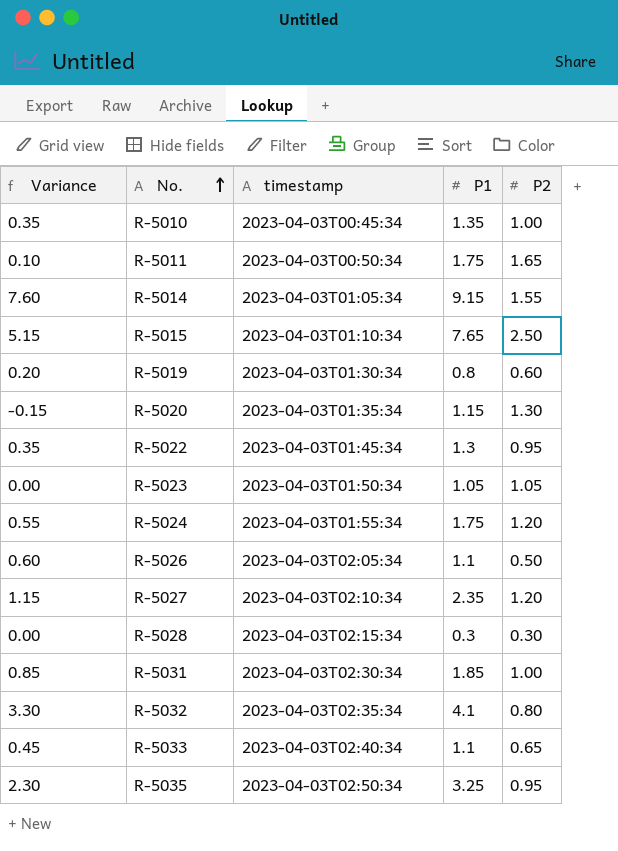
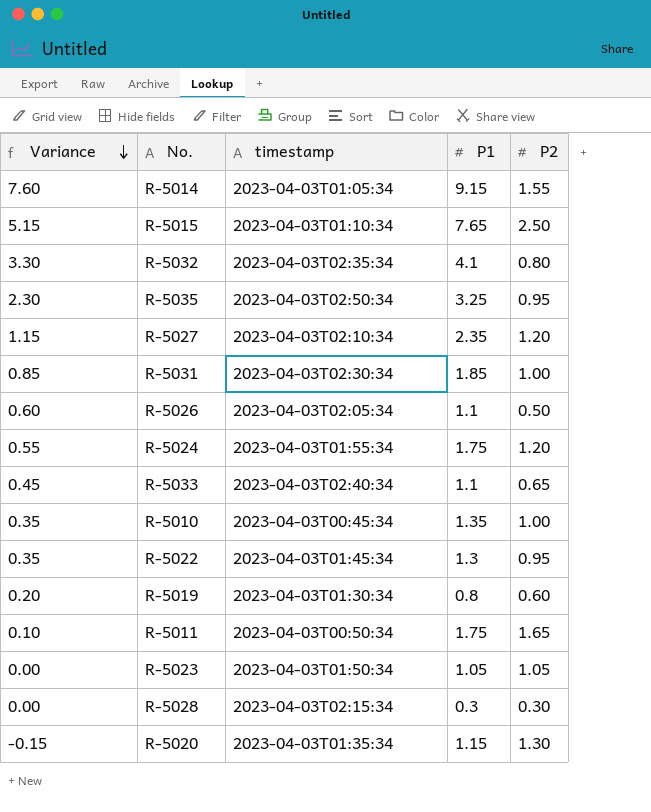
row order: No. ascending -> Variance descending

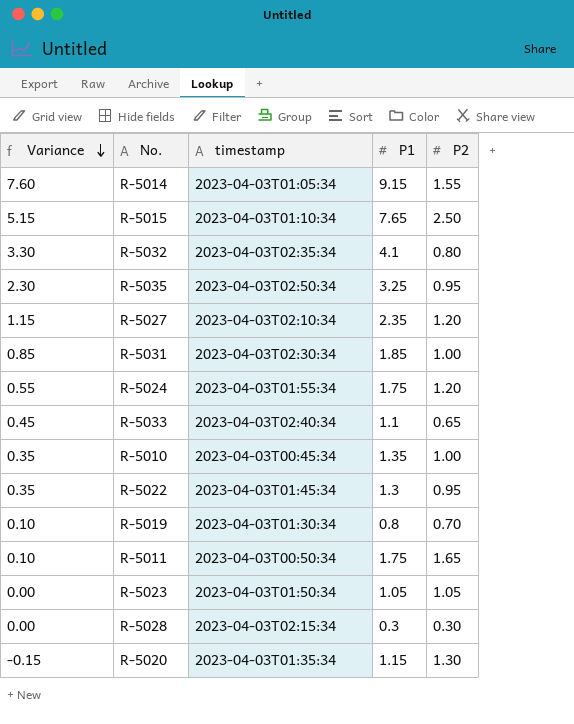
row R-5026: 0.60 | 2023-04-03T02:05:34 | 1.1 | 0.50 -> none
R-5019 | Variance: 0.20 -> 0.10
R-5019 | P2: 0.60 -> 0.70

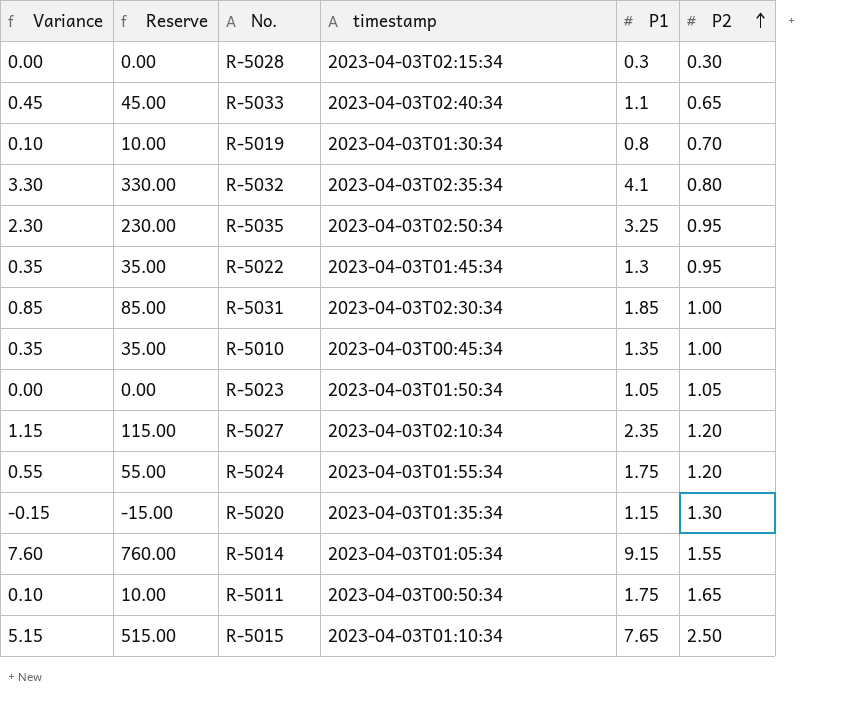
row order: Variance descending -> P2 ascending
column Reserve | formula: none -> [Variance] * 100

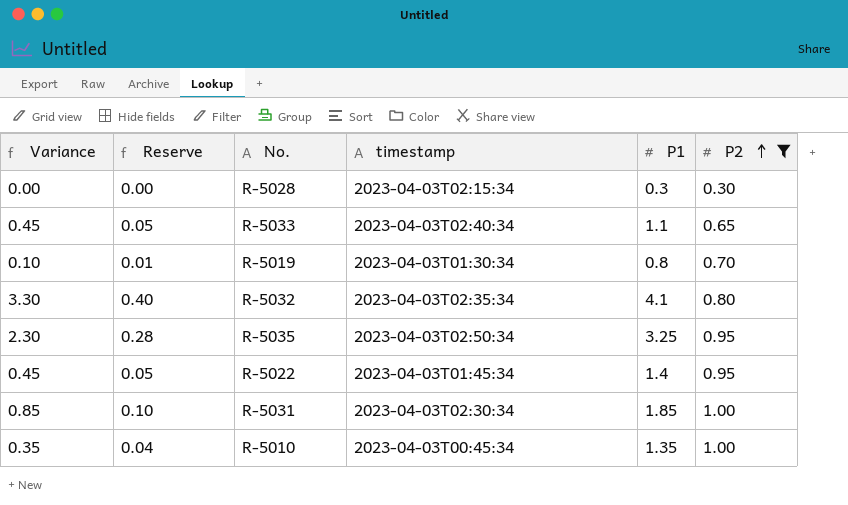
filter: none -> P2 <= 1.00
column Reserve | formula: [Variance] * 100 -> [Variance] * 0.12
R-5022 | Variance: 0.35 -> 0.45
R-5022 | P1: 1.3 -> 1.4

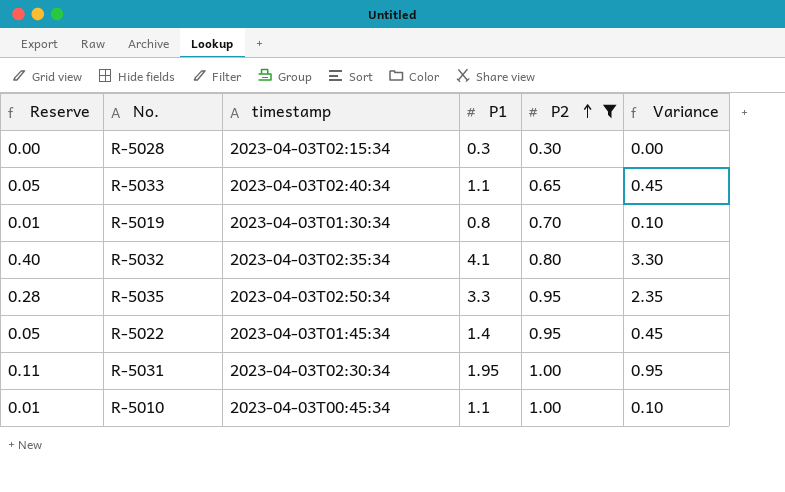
column Variance | position: 1 -> 6
R-5035 | P1: 3.25 -> 3.3
R-5035 | Variance: 2.30 -> 2.35
R-5031 | Reserve: 0.10 -> 0.11
R-5031 | P1: 1.85 -> 1.95
R-5031 | Variance: 0.85 -> 0.95
R-5010 | Reserve: 0.04 -> 0.01
R-5010 | P1: 1.35 -> 1.1
R-5010 | Variance: 0.35 -> 0.10

